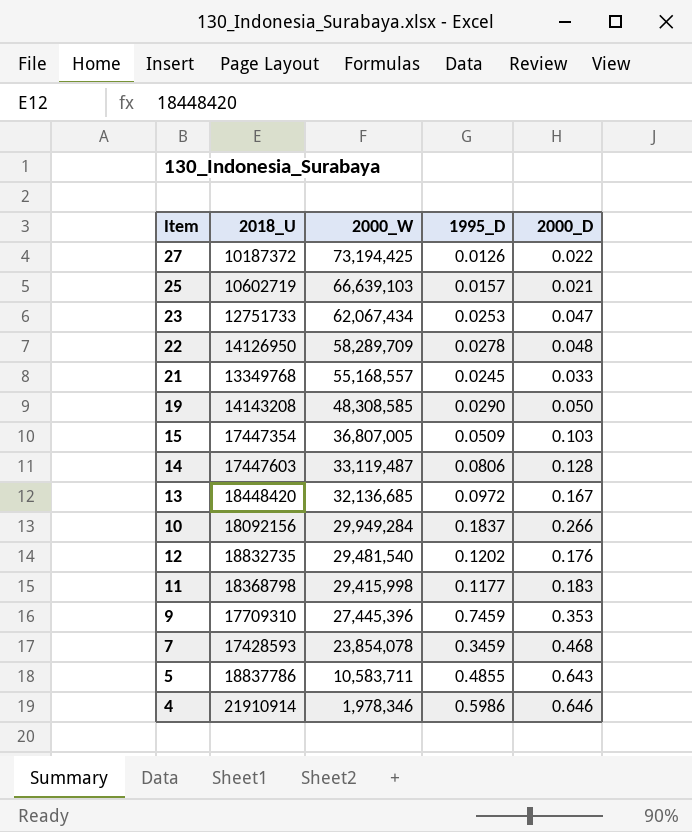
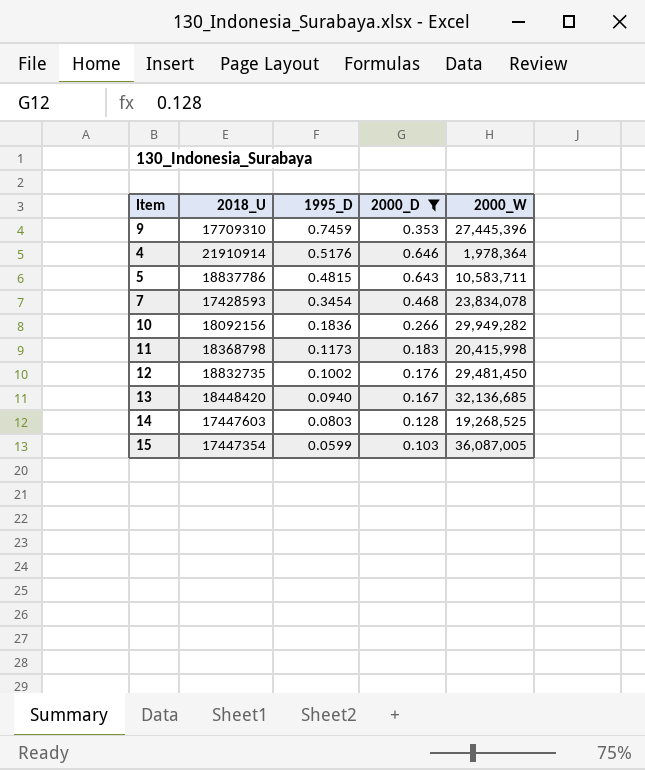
filter: none -> 2000_D >= 0.103
row order: 2000_W descending -> 1995_D descending
column 2000_W | position: 3 -> 5
4 | 1995_D: 0.5986 -> 0.5176
4 | 2000_W: 1,978,346 -> 1,978,364
5 | 1995_D: 0.4855 -> 0.4815
7 | 1995_D: 0.3459 -> 0.3454
7 | 2000_W: 23,854,078 -> 23,834,078
10 | 1995_D: 0.1837 -> 0.1836
10 | 2000_W: 29,949,284 -> 29,949,282
11 | 1995_D: 0.1177 -> 0.1173
11 | 2000_W: 29,415,998 -> 20,415,998
12 | 1995_D: 0.1202 -> 0.1002
12 | 2000_W: 29,481,540 -> 29,481,450
13 | 1995_D: 0.0972 -> 0.0940
14 | 1995_D: 0.0806 -> 0.0803
14 | 2000_W: 33,119,487 -> 19,268,525
15 | 1995_D: 0.0509 -> 0.0599
15 | 2000_W: 36,807,005 -> 36,087,005

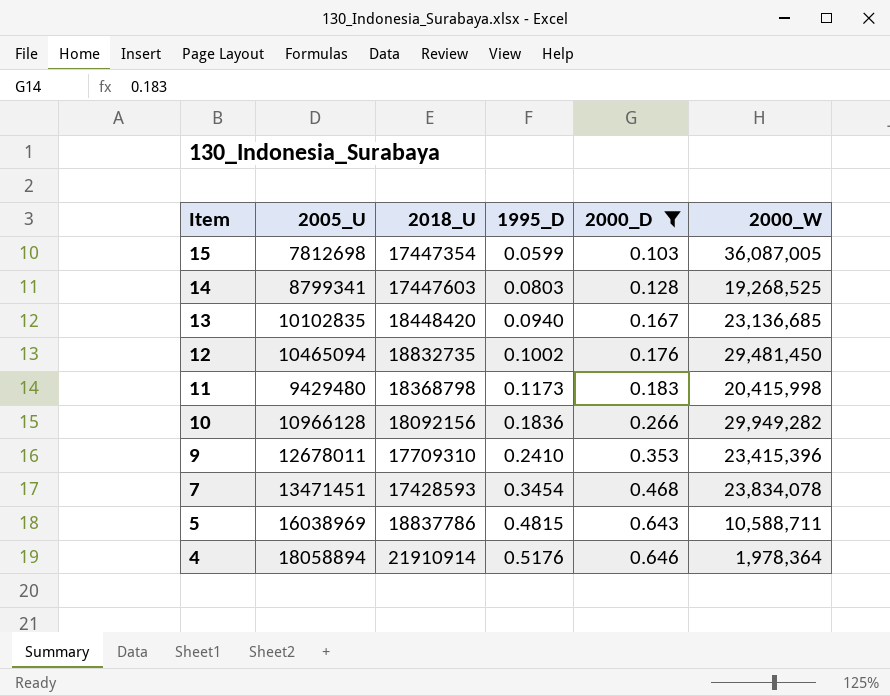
row order: 1995_D descending -> Item descending
column 2005_U | position: none -> 2
13 | 2000_W: 32,136,685 -> 23,136,685
9 | 1995_D: 0.7459 -> 0.2410
9 | 2000_W: 27,445,396 -> 23,415,396
5 | 2000_W: 10,583,711 -> 10,588,711

